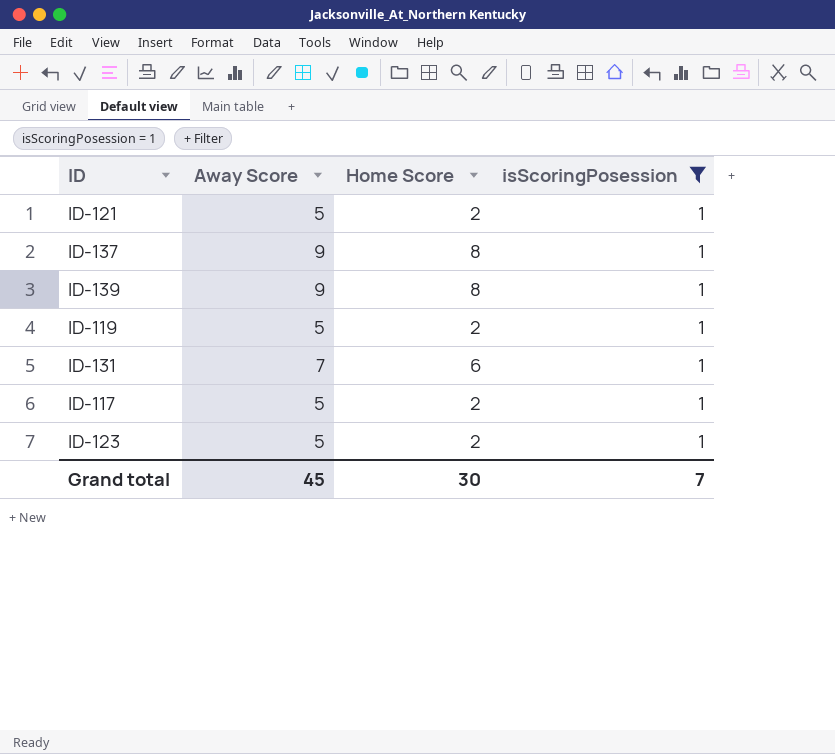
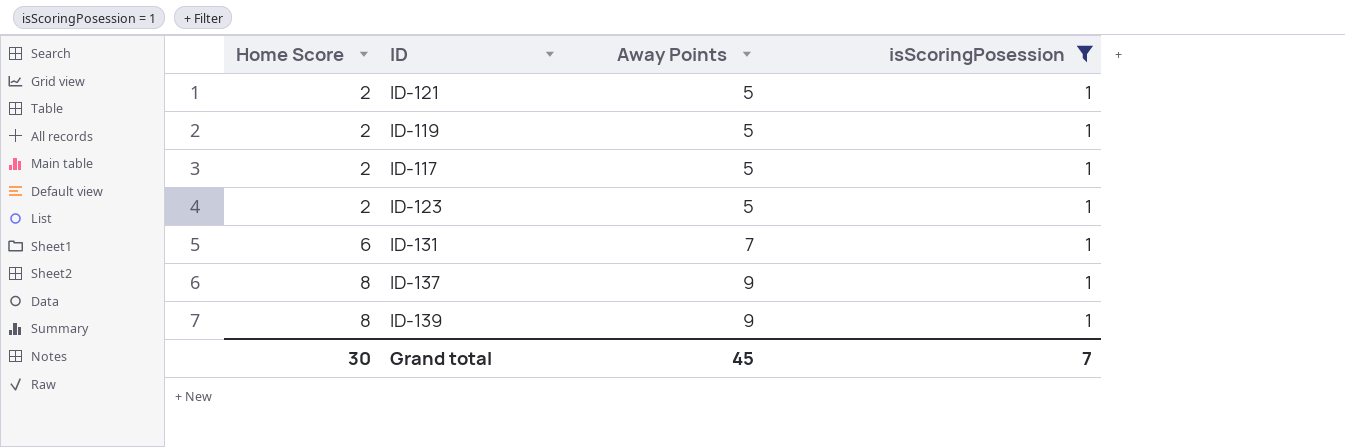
row order: none -> Home Score ascending
column Home Score | position: 3 -> 1
column name: Away Score -> Away Points

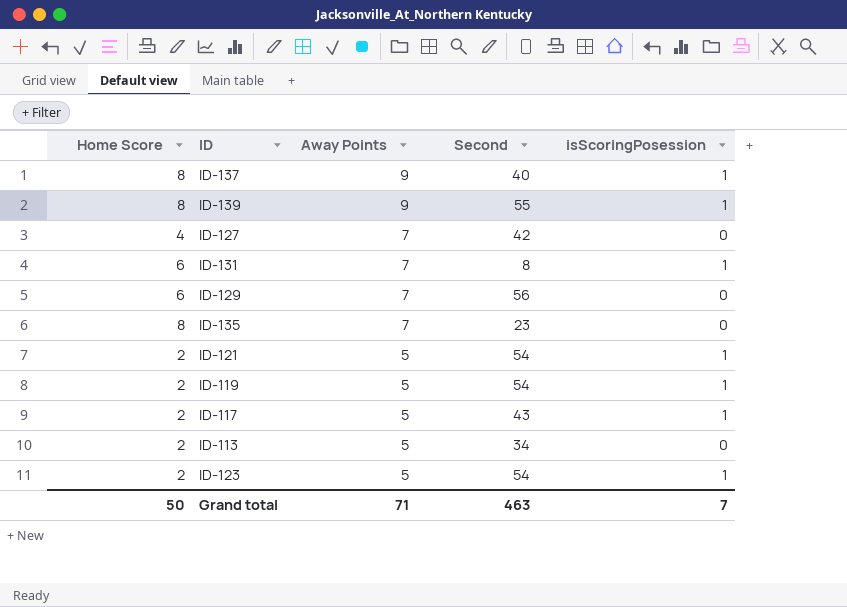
filter: isScoringPosession = 1 -> none
row order: Home Score ascending -> Away Points descending
column Second | position: none -> 4
Grand total | Home Score: 30 -> 50
Grand total | Away Points: 45 -> 71

